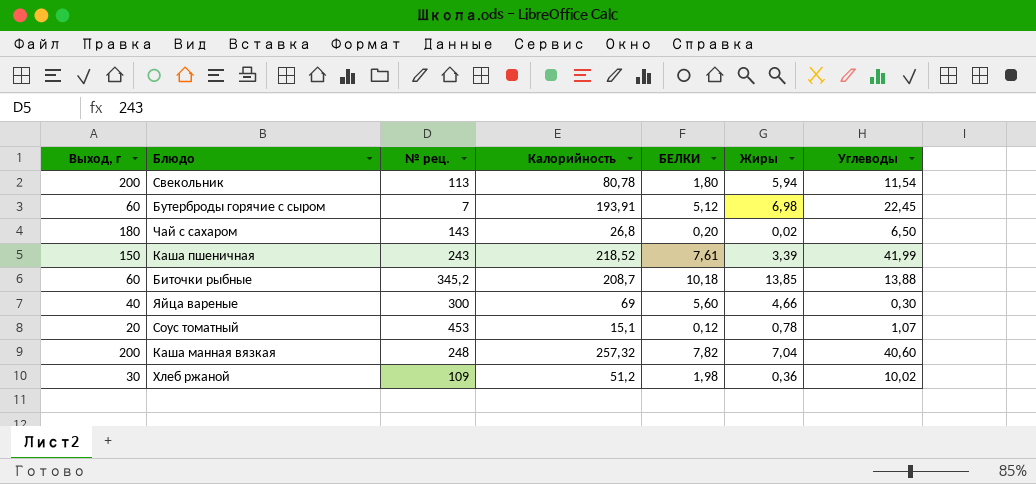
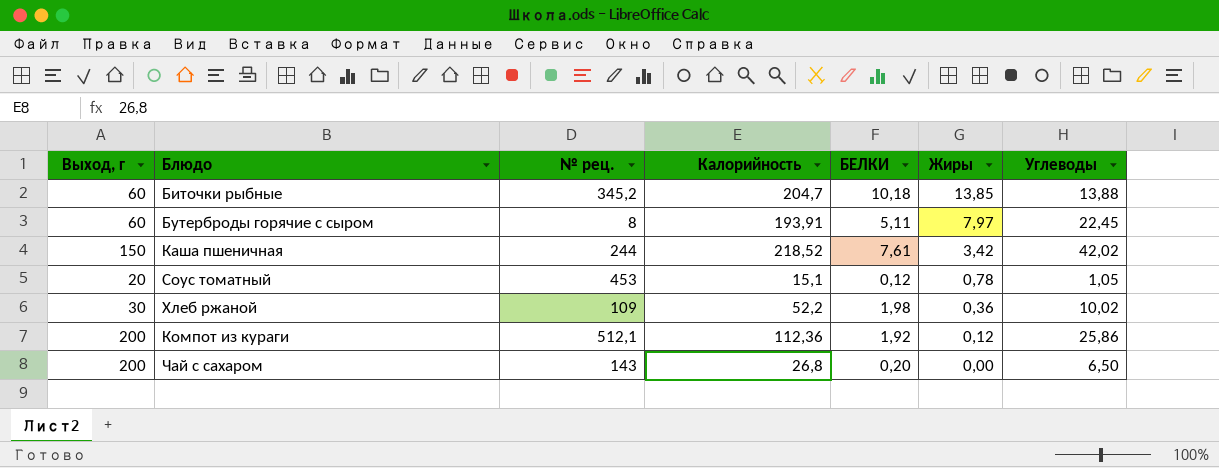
row order: none -> Жиры descending
row Свекольник: 200 | 113 | 80,78 | 1,80 | 5,94 | 11,54 -> none
row Яйца вареные: 40 | 300 | 69 | 5,60 | 4,66 | 0,30 -> none
row Каша манная вязкая: 200 | 248 | 257,32 | 7,82 | 7,04 | 40,60 -> none
Биточки рыбные | Калорийность: 208,7 -> 204,7
Бутерброды горячие с сыром | № рец.: 7 -> 8
Бутерброды горячие с сыром | БЕЛКИ: 5,12 -> 5,11
Бутерброды горячие с сыром | Жиры: 6,98 -> 7,97
Каша пшеничная | № рец.: 243 -> 244
Каша пшеничная | Жиры: 3,39 -> 3,42
Каша пшеничная | Углеводы: 41,99 -> 42,02
Соус томатный | Углеводы: 1,07 -> 1,05
Хлеб ржаной | Калорийность: 51,2 -> 52,2
row Компот из кураги: none -> 200 | 512,1 | 112,36 | 1,92 | 0,12 | 25,86
Чай с сахаром | Выход, г: 180 -> 200
Чай с сахаром | Жиры: 0,02 -> 0,00

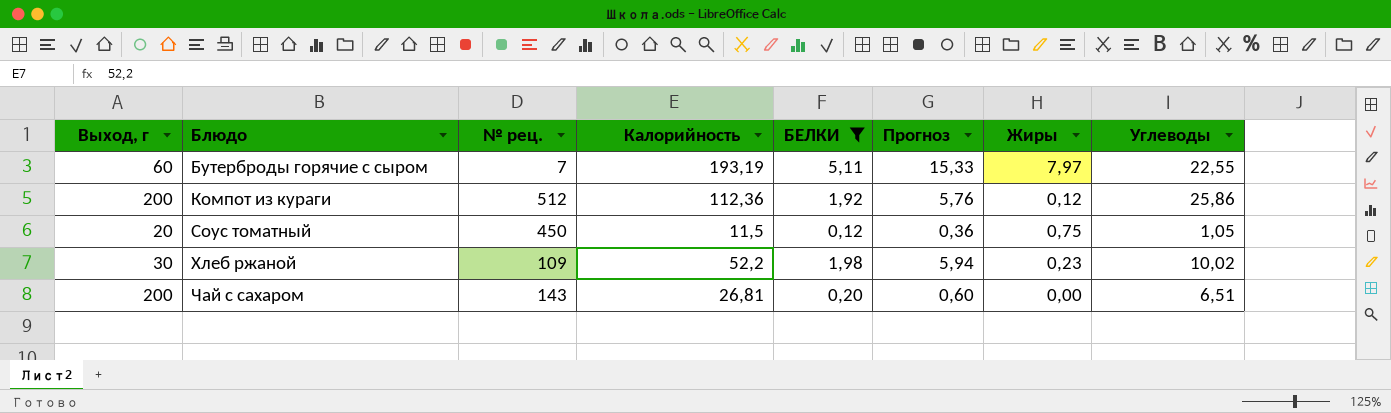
filter: none -> БЕЛКИ <= 5,11
row order: Жиры descending -> Блюдо ascending
column Прогноз | formula: none -> [БЕЛКИ] * 3
Бутерброды горячие с сыром | № рец.: 8 -> 7
Бутерброды горячие с сыром | Калорийность: 193,91 -> 193,19
Бутерброды горячие с сыром | Углеводы: 22,45 -> 22,55
Компот из кураги | № рец.: 512,1 -> 512
Соус томатный | № рец.: 453 -> 450
Соус томатный | Калорийность: 15,1 -> 11,5
Соус томатный | Жиры: 0,78 -> 0,75
Хлеб ржаной | Жиры: 0,36 -> 0,23
Чай с сахаром | Калорийность: 26,8 -> 26,81
Чай с сахаром | Углеводы: 6,50 -> 6,51

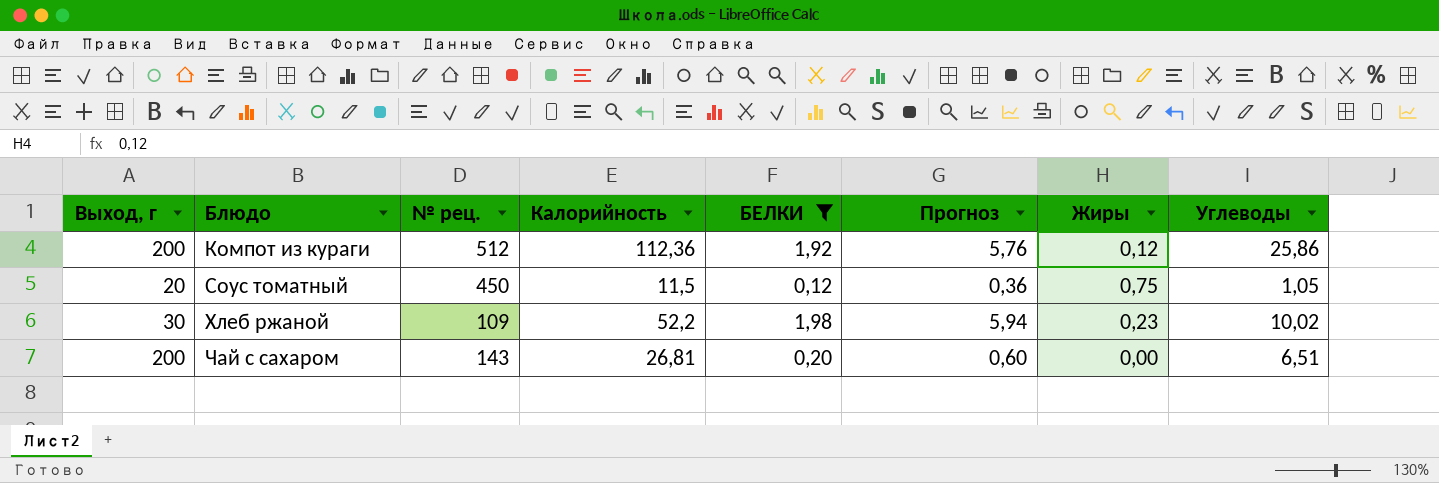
row Бутерброды горячие с сыром: 60 | 7 | 193,19 | 5,11 | 15,33 | 7,97 | 22,55 -> none

